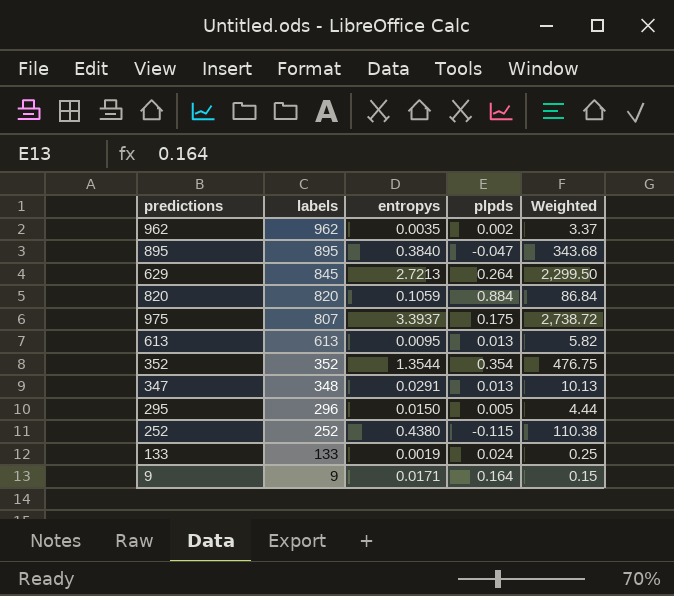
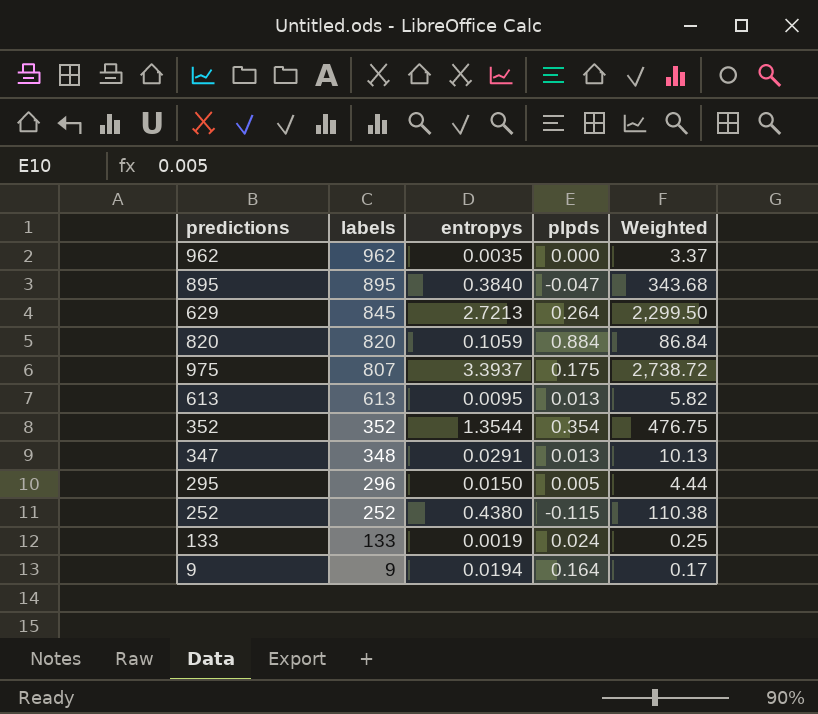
962 | plpds: 0.002 -> 0.000
9 | entropys: 0.0171 -> 0.0194
9 | Weighted: 0.15 -> 0.17

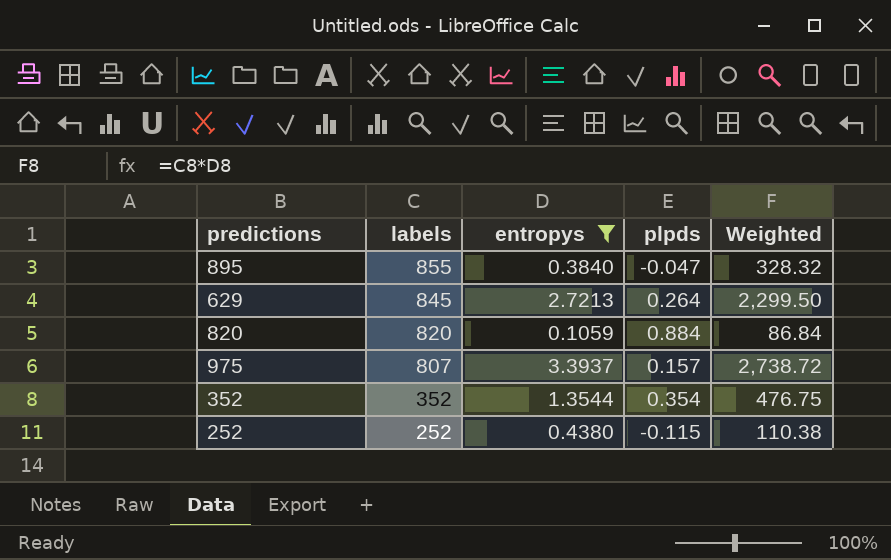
filter: none -> entropys >= 0.1059
895 | labels: 895 -> 855
895 | Weighted: 343.68 -> 328.32
975 | plpds: 0.175 -> 0.157

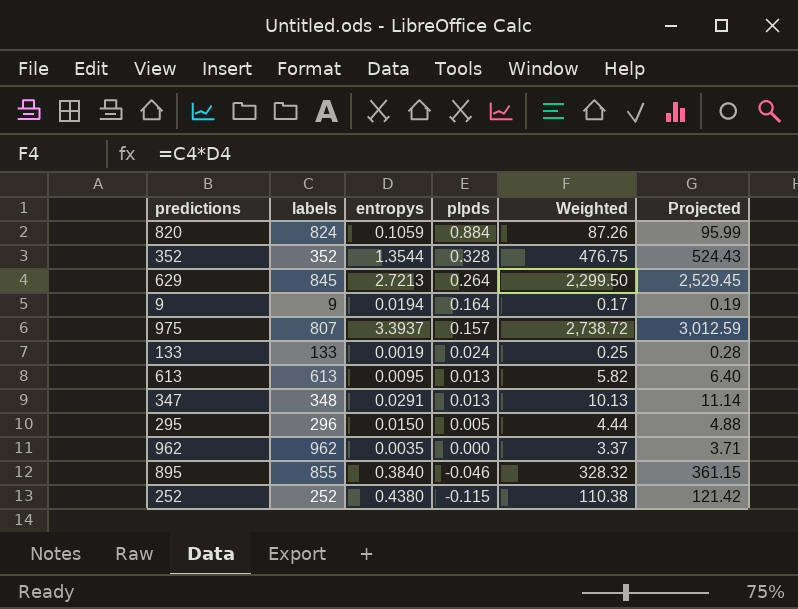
filter: entropys >= 0.1059 -> none
row order: labels descending -> plpds descending
column Projected | formula: none -> [Weighted] * 1.1
820 | labels: 820 -> 824
820 | Weighted: 86.84 -> 87.26
352 | plpds: 0.354 -> 0.328
895 | plpds: -0.047 -> -0.046

